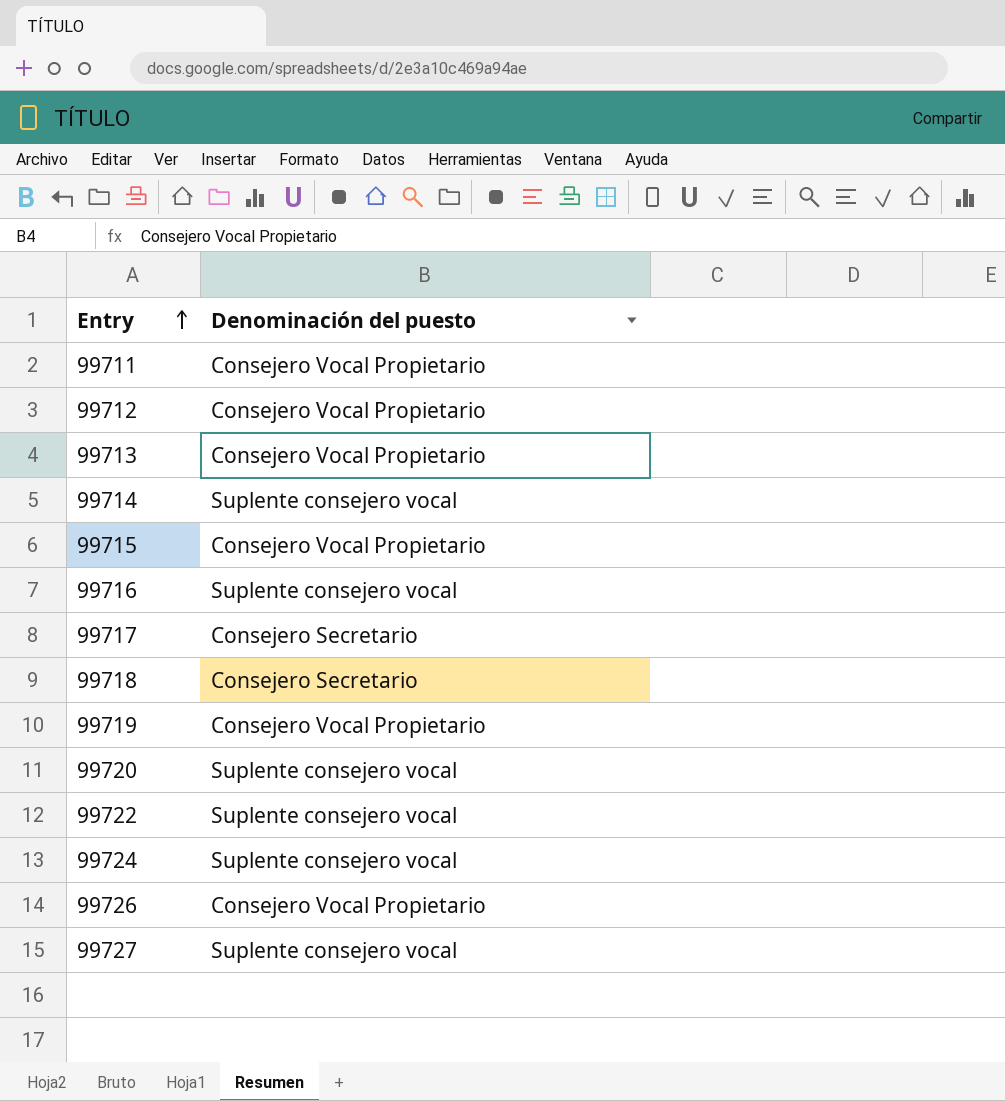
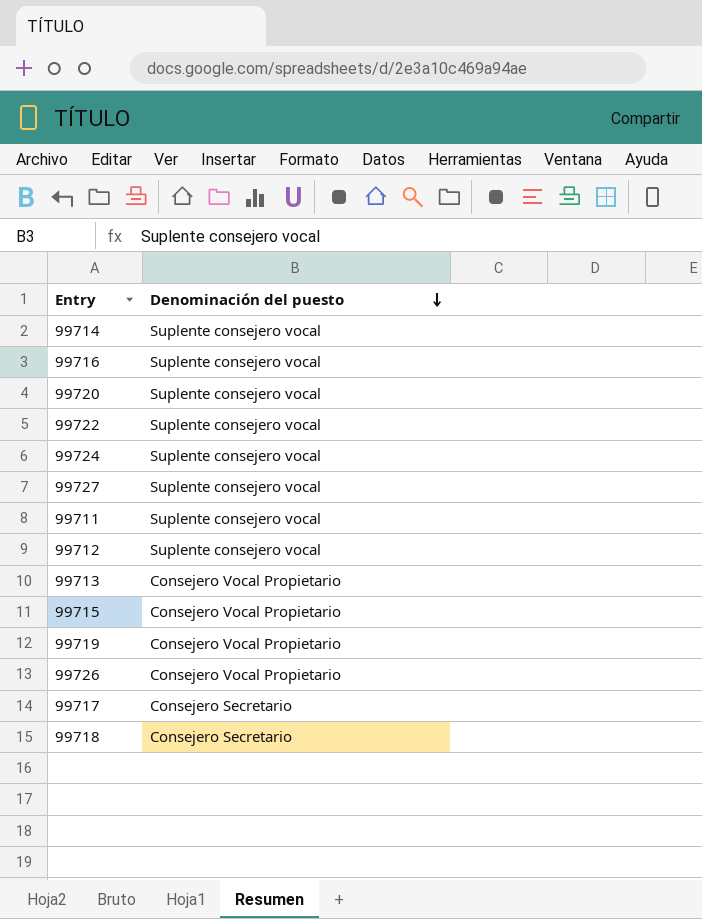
row order: Entry ascending -> Denominación del puesto descending
99711 | Denominación del puesto: Consejero Vocal Propietario -> Suplente consejero vocal
99712 | Denominación del puesto: Consejero Vocal Propietario -> Suplente consejero vocal

